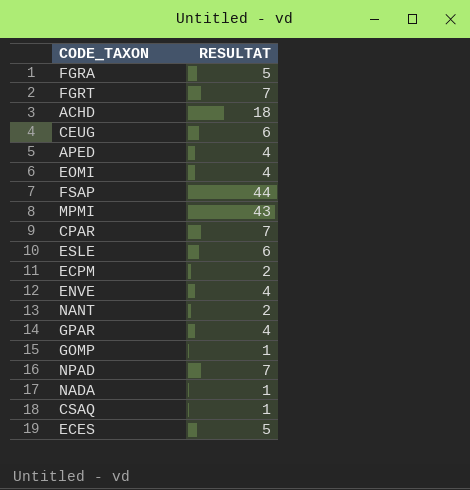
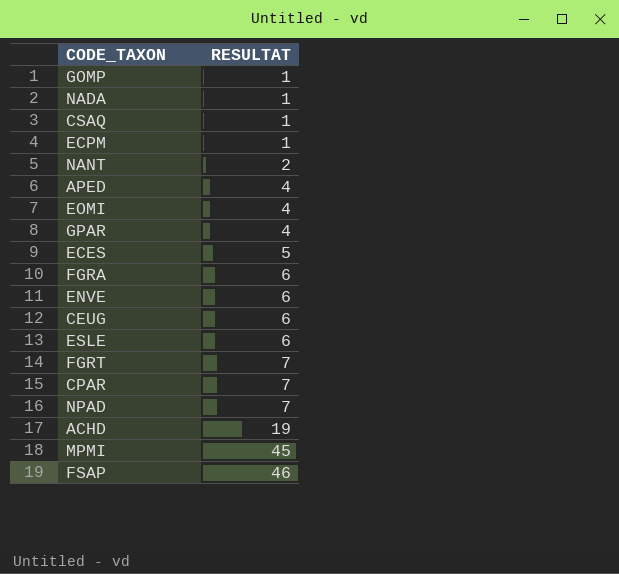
row order: none -> RESULTAT ascending
ECPM | RESULTAT: 2 -> 1
FGRA | RESULTAT: 5 -> 6
ENVE | RESULTAT: 4 -> 6
ACHD | RESULTAT: 18 -> 19
MPMI | RESULTAT: 43 -> 45
FSAP | RESULTAT: 44 -> 46

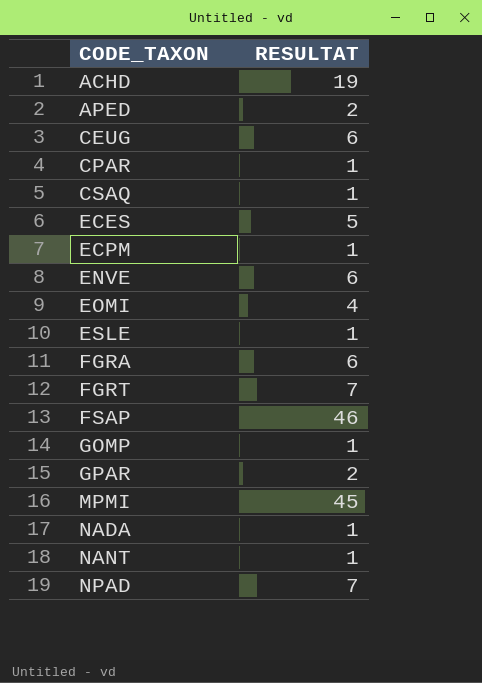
row order: RESULTAT ascending -> CODE_TAXON ascending
APED | RESULTAT: 4 -> 2
CPAR | RESULTAT: 7 -> 1
ESLE | RESULTAT: 6 -> 1
GPAR | RESULTAT: 4 -> 2
NANT | RESULTAT: 2 -> 1

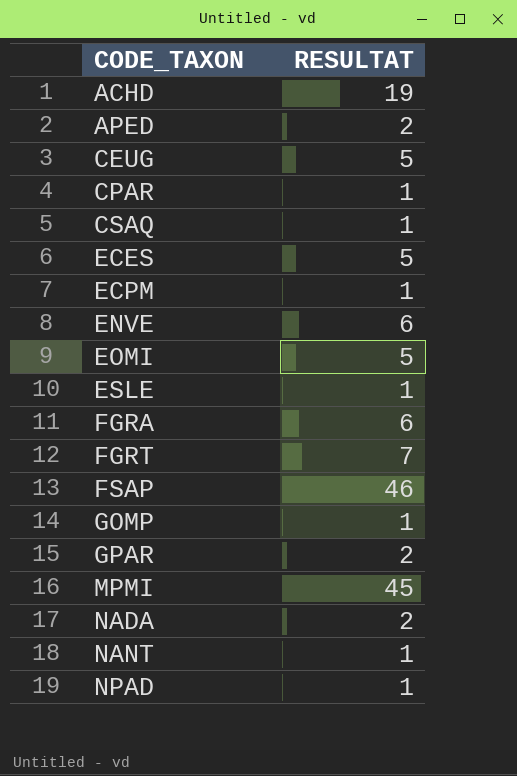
CEUG | RESULTAT: 6 -> 5
EOMI | RESULTAT: 4 -> 5
NADA | RESULTAT: 1 -> 2
NPAD | RESULTAT: 7 -> 1

